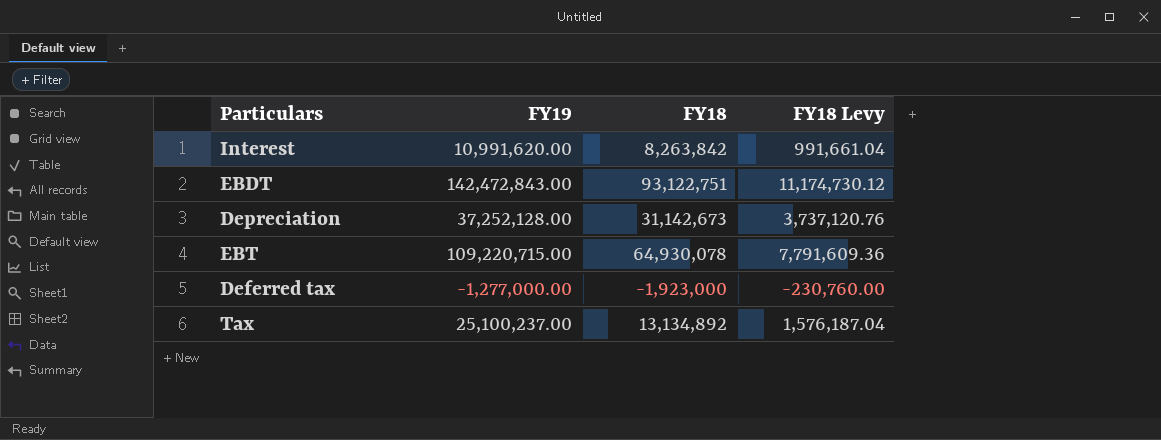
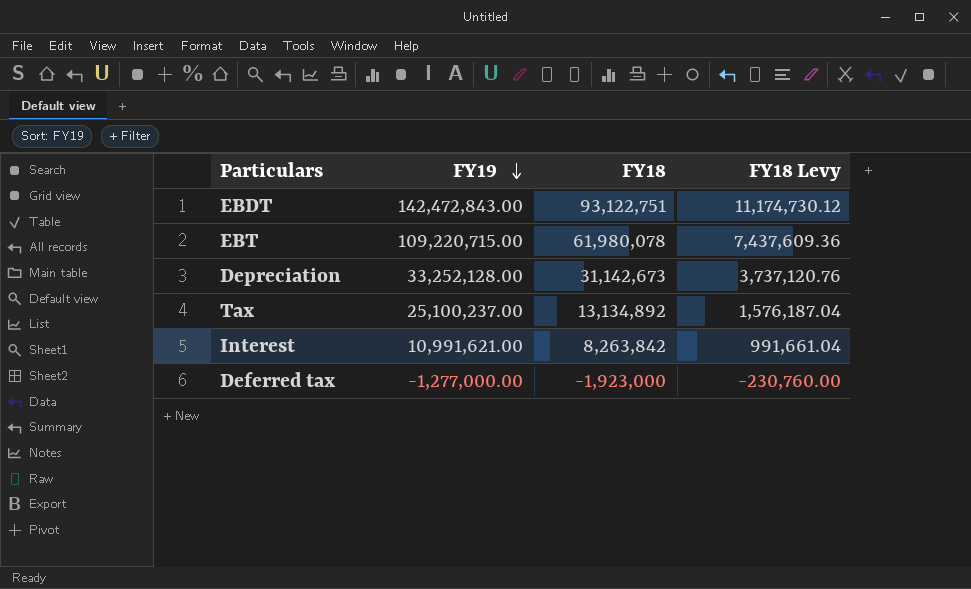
row order: none -> FY19 descending
EBT | FY18: 64,930,078 -> 61,980,078
EBT | FY18 Levy: 7,791,609.36 -> 7,437,609.36
Depreciation | FY19: 37,252,128.00 -> 33,252,128.00
Interest | FY19: 10,991,620.00 -> 10,991,621.00

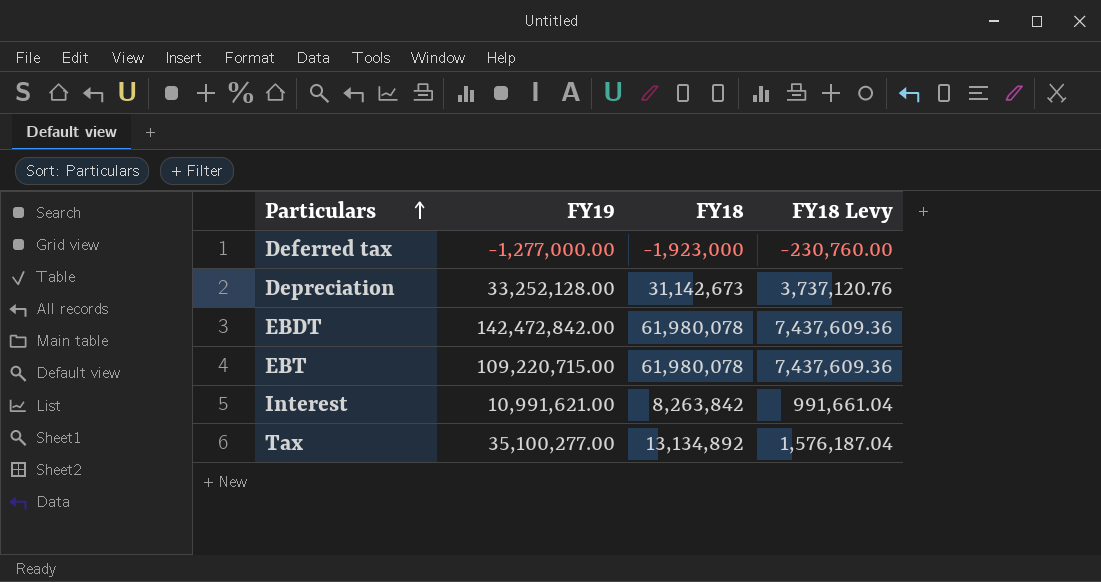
row order: FY19 descending -> Particulars ascending
EBDT | FY19: 142,472,843.00 -> 142,472,842.00
EBDT | FY18: 93,122,751 -> 61,980,078
EBDT | FY18 Levy: 11,174,730.12 -> 7,437,609.36
Tax | FY19: 25,100,237.00 -> 35,100,277.00

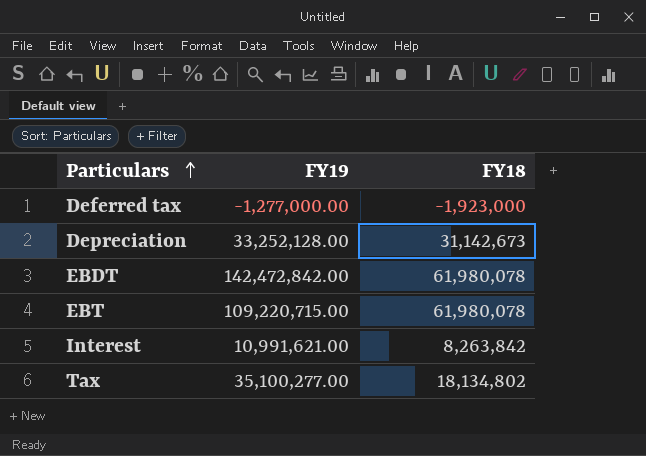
column FY18 Levy | formula: [FY18] * 0.12 -> none
Tax | FY18: 13,134,892 -> 18,134,802

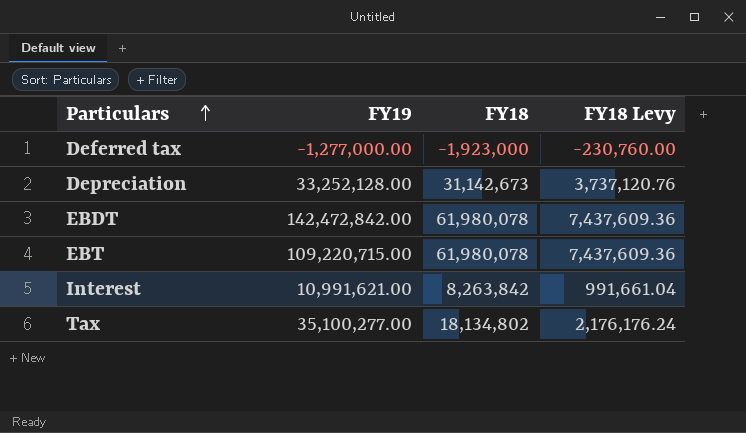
column FY18 Levy | formula: none -> [FY18] * 0.12

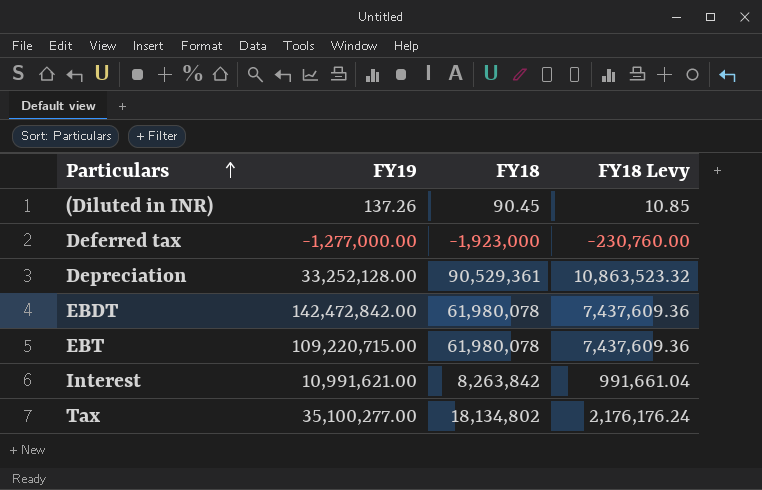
row (Diluted in INR): none -> 137.26 | 90.45 | 10.85
Depreciation | FY18: 31,142,673 -> 90,529,361
Depreciation | FY18 Levy: 3,737,120.76 -> 10,863,523.32

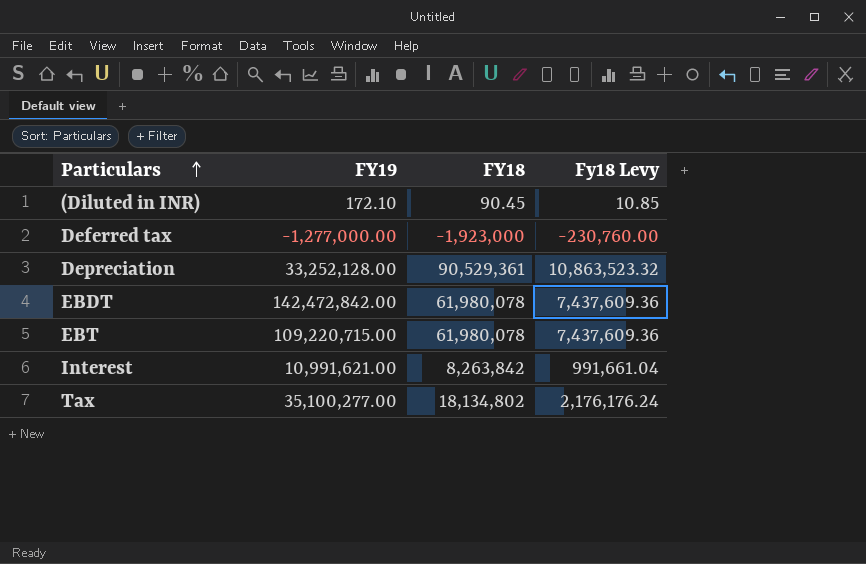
column name: FY18 Levy -> Fy18 Levy
(Diluted in INR) | FY19: 137.26 -> 172.10

